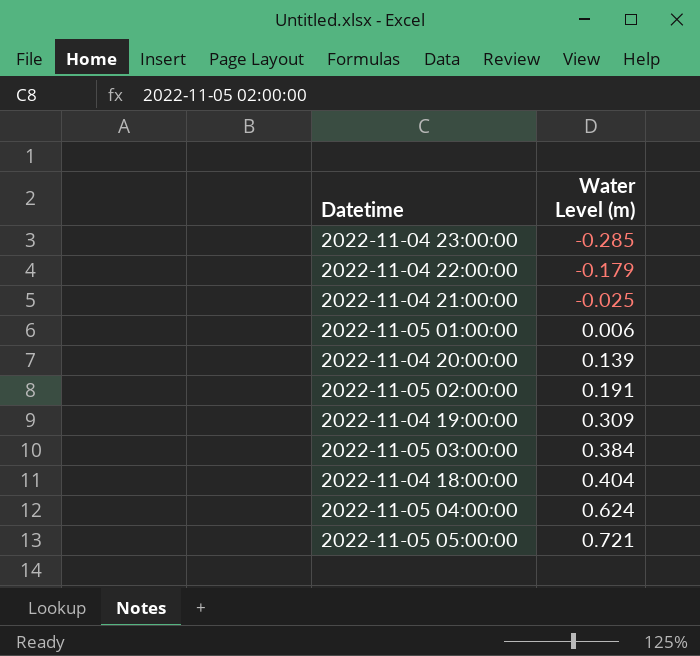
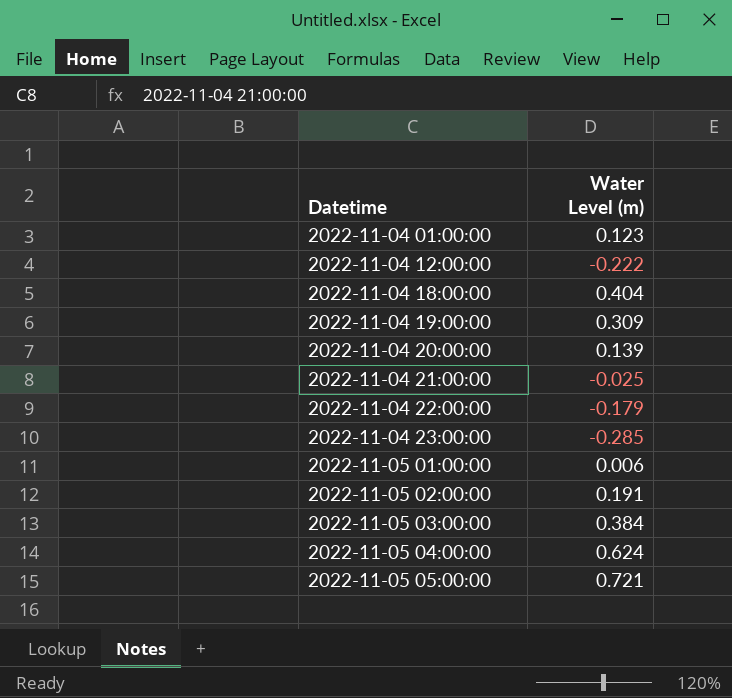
row order: Water Level (m) ascending -> Datetime ascending
row 2022-11-04 01:00:00: none -> 0.123
row 2022-11-04 12:00:00: none -> -0.222

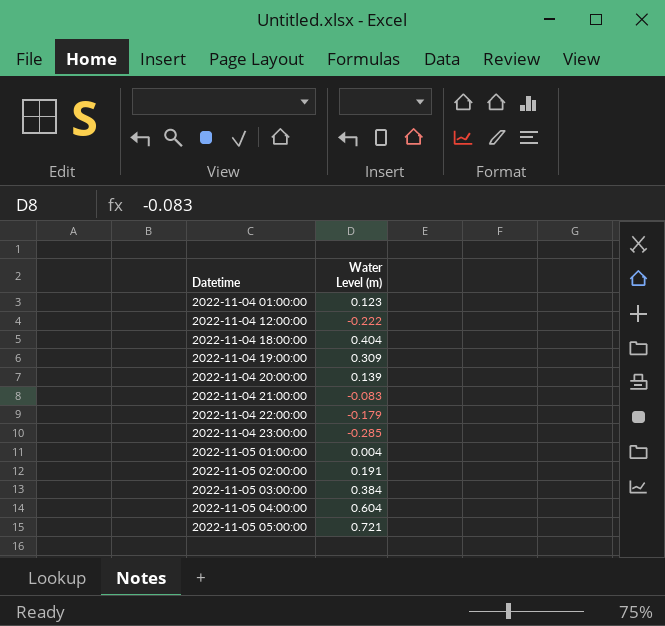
2022-11-04 21:00:00 | Water Level (m): -0.025 -> -0.083
2022-11-05 01:00:00 | Water Level (m): 0.006 -> 0.004
2022-11-05 04:00:00 | Water Level (m): 0.624 -> 0.604

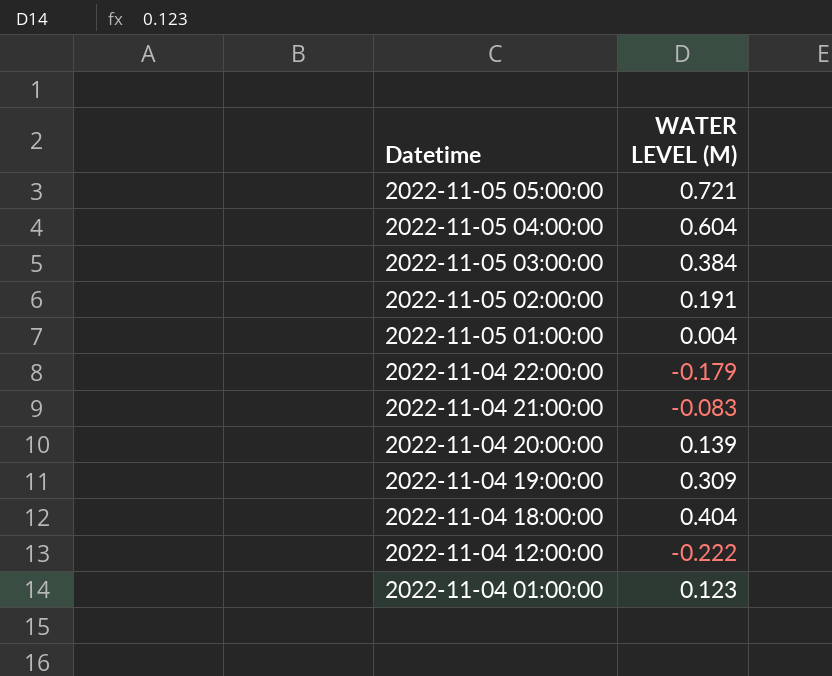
row order: Datetime ascending -> Datetime descending
column name: Water Level (m) -> WATER LEVEL (M)
row 2022-11-04 23:00:00: -0.285 -> none

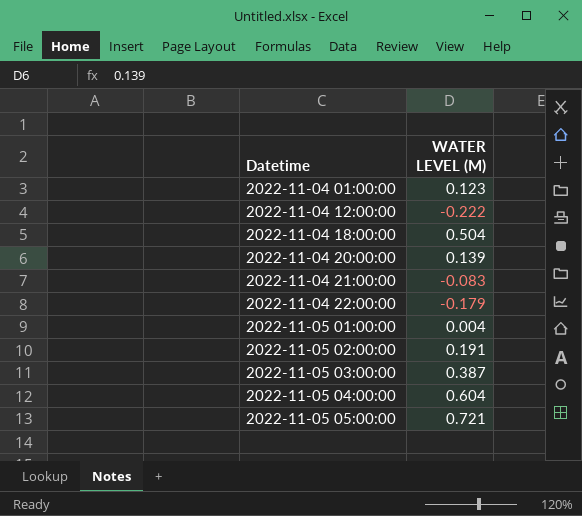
row order: Datetime descending -> Datetime ascending
row 2022-11-04 19:00:00: 0.309 -> none
2022-11-04 18:00:00 | WATER LEVEL (M): 0.404 -> 0.504
2022-11-05 03:00:00 | WATER LEVEL (M): 0.384 -> 0.387

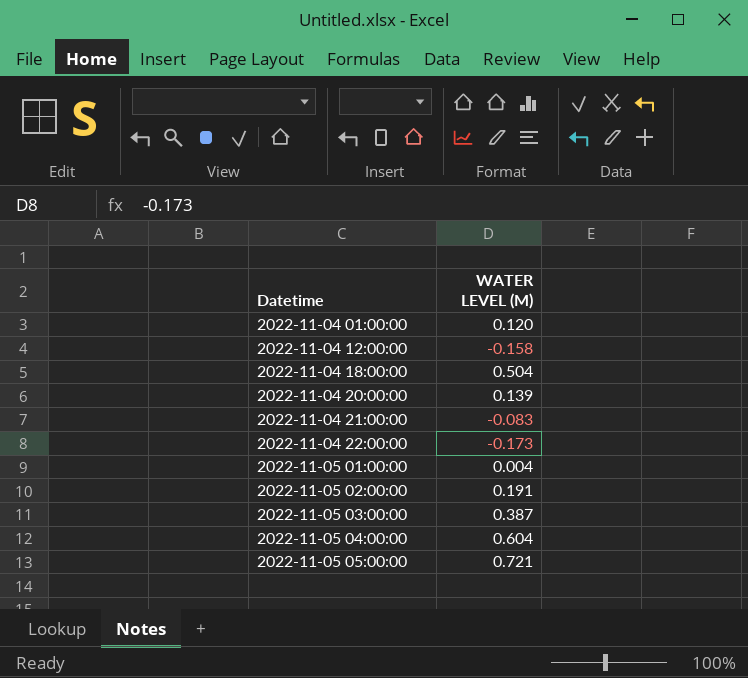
2022-11-04 01:00:00 | WATER LEVEL (M): 0.123 -> 0.120
2022-11-04 12:00:00 | WATER LEVEL (M): -0.222 -> -0.158
2022-11-04 22:00:00 | WATER LEVEL (M): -0.179 -> -0.173

